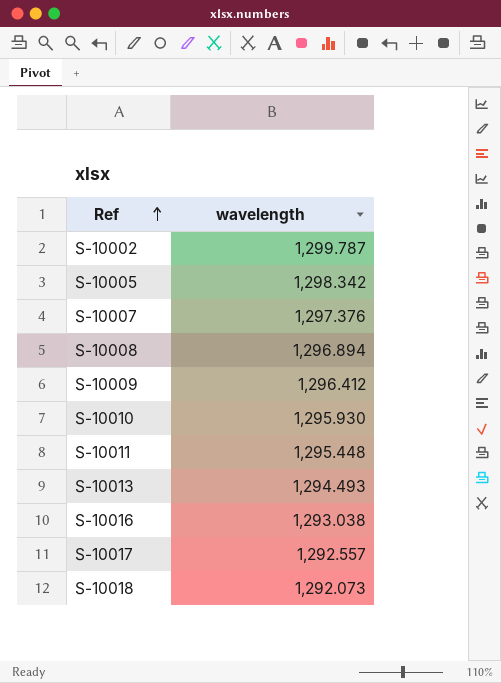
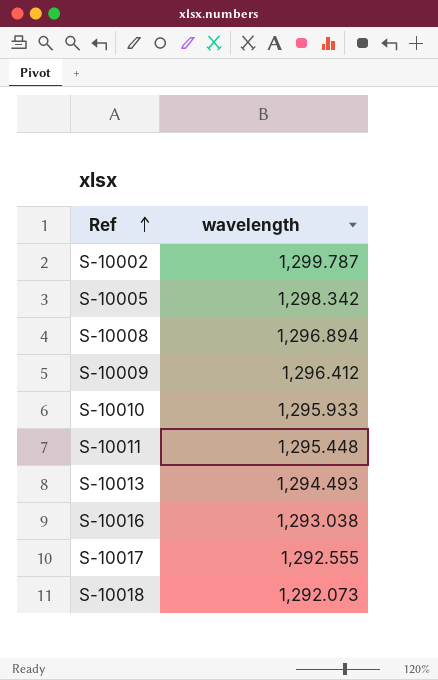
row S-10007: 1,297.376 -> none
S-10010 | wavelength: 1,295.930 -> 1,295.933
S-10017 | wavelength: 1,292.557 -> 1,292.555

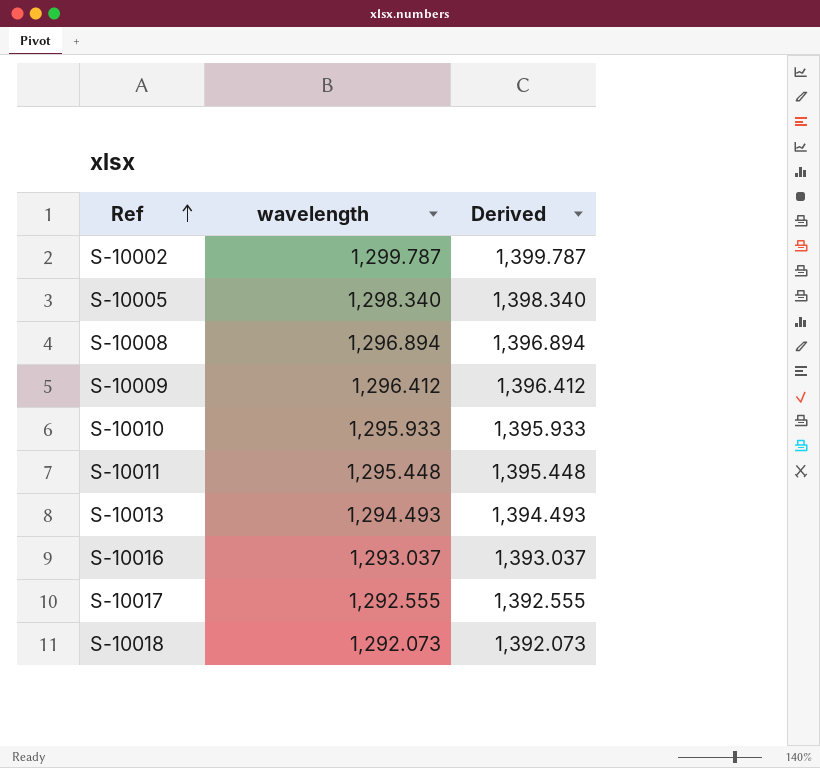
column Derived | formula: none -> [wavelength] + 100
S-10005 | wavelength: 1,298.342 -> 1,298.340
S-10016 | wavelength: 1,293.038 -> 1,293.037

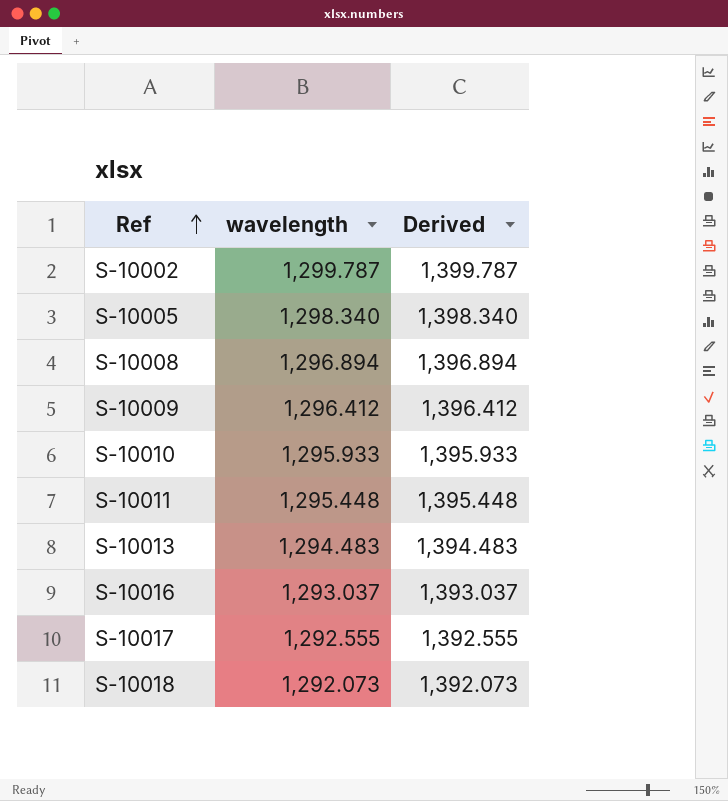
S-10013 | wavelength: 1,294.493 -> 1,294.483
S-10013 | Derived: 1,394.493 -> 1,394.483

